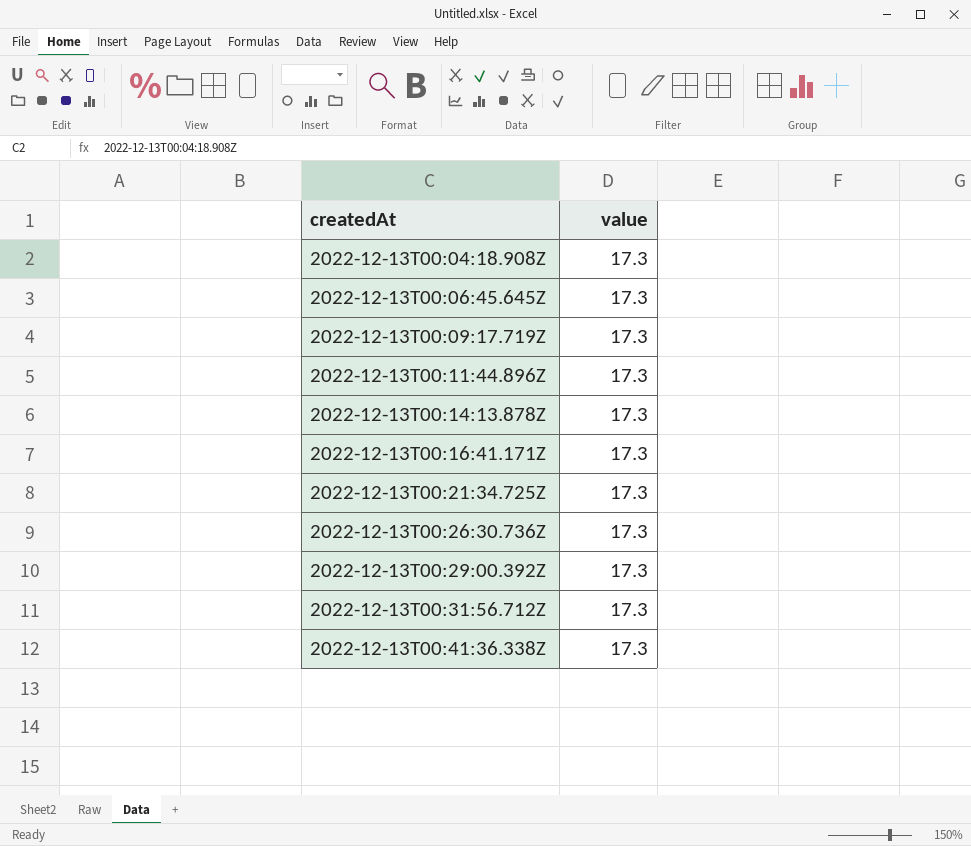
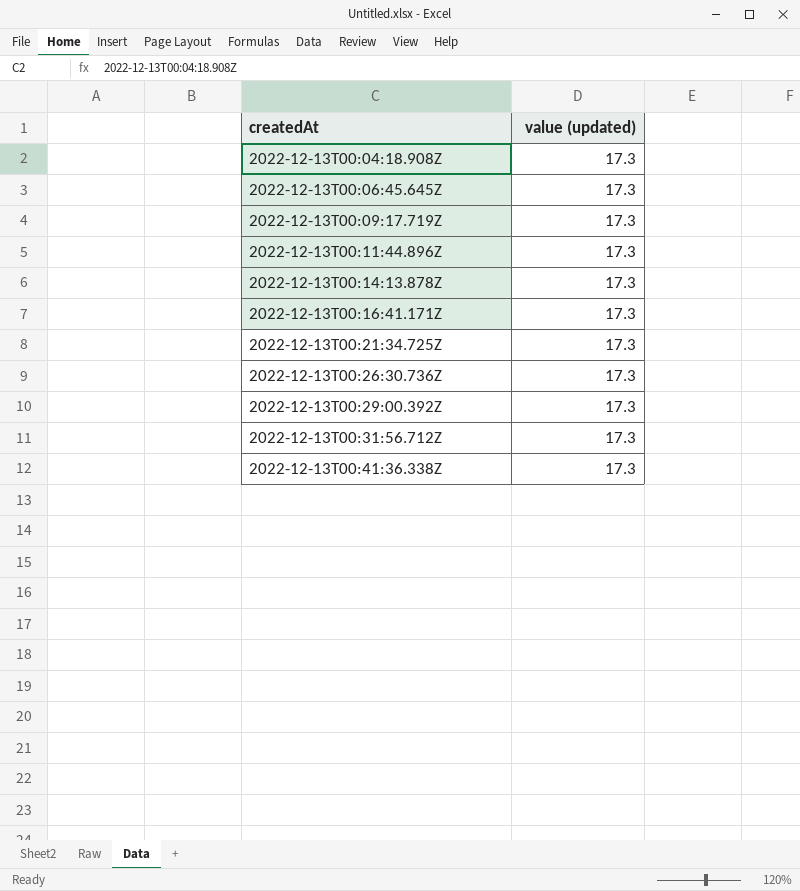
column name: value -> value (updated)

